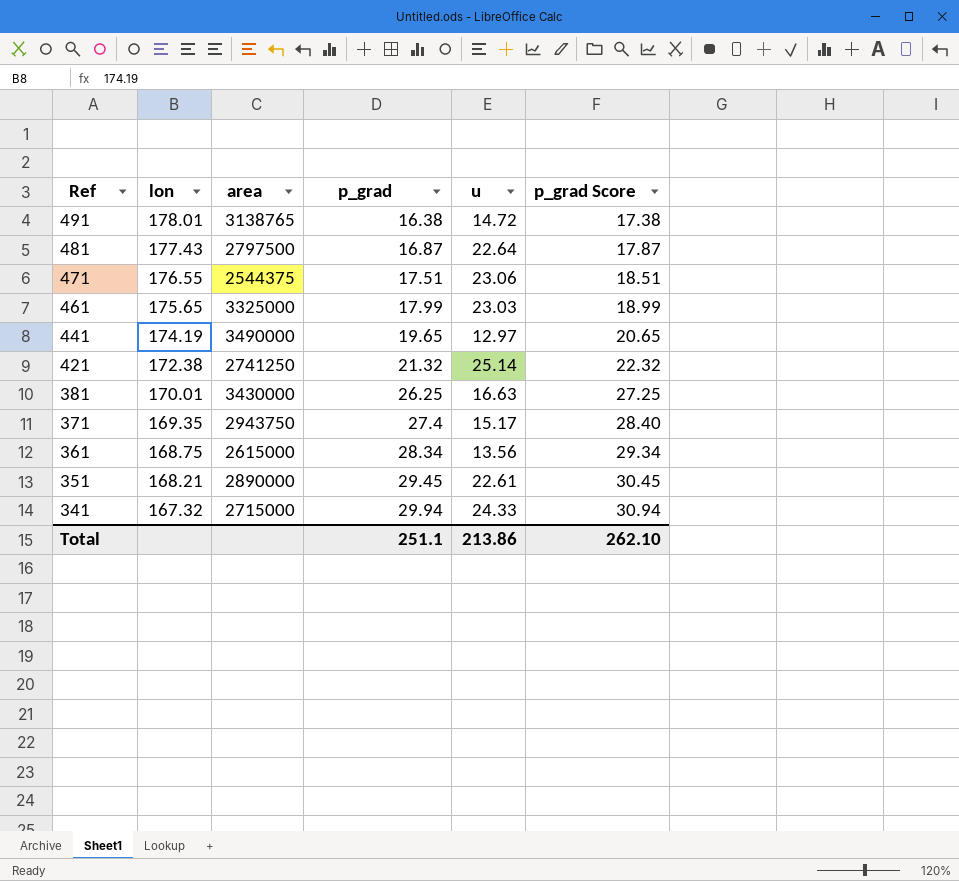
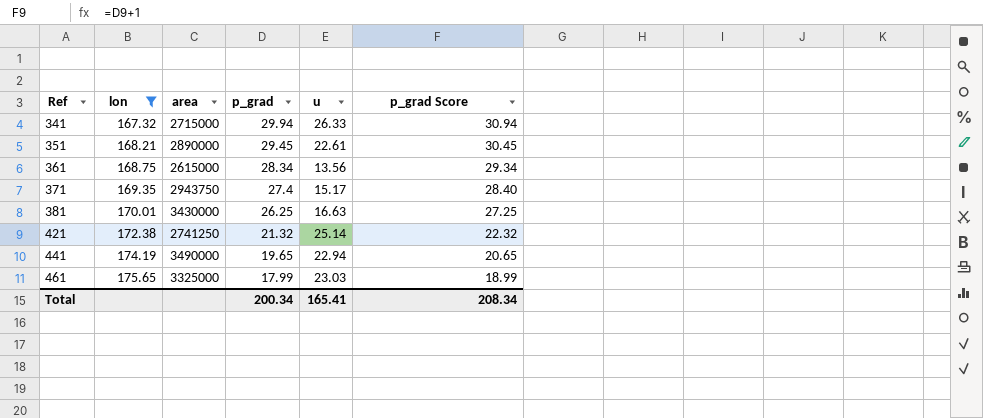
filter: none -> lon <= 175.65
row order: Ref descending -> Ref ascending
341 | u: 24.33 -> 26.33
441 | u: 12.97 -> 22.94
Total | p_grad: 251.1 -> 200.34
Total | u: 213.86 -> 165.41
Total | p_grad Score: 262.10 -> 208.34

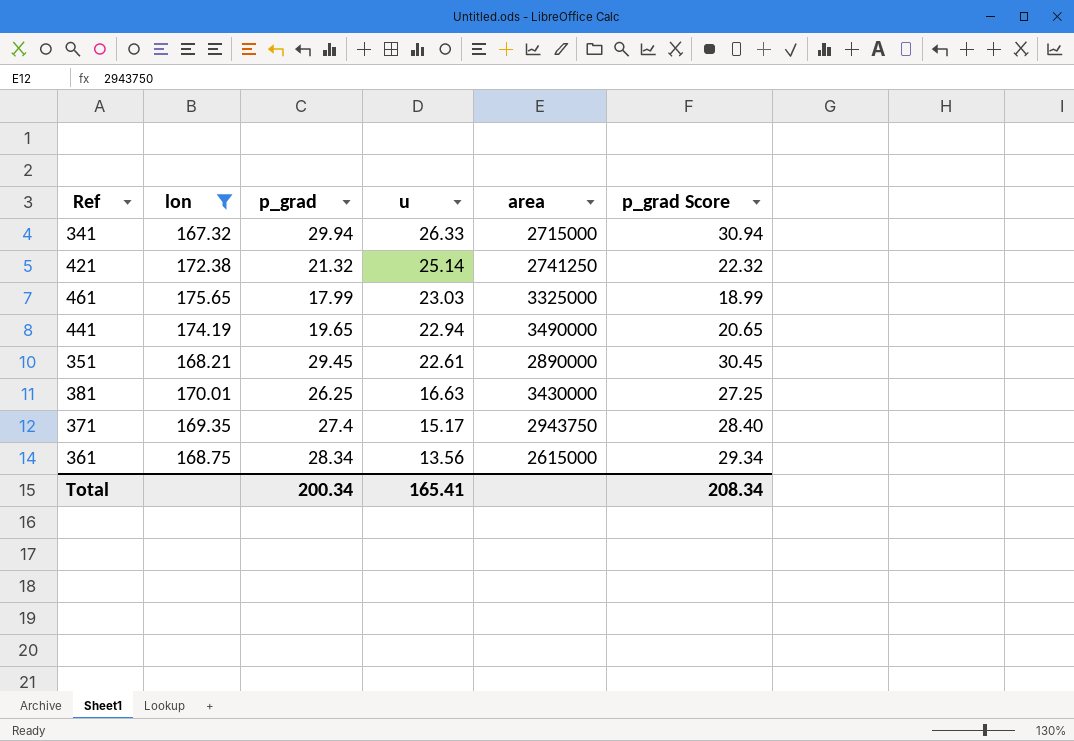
row order: Ref ascending -> u descending
column area | position: 3 -> 5

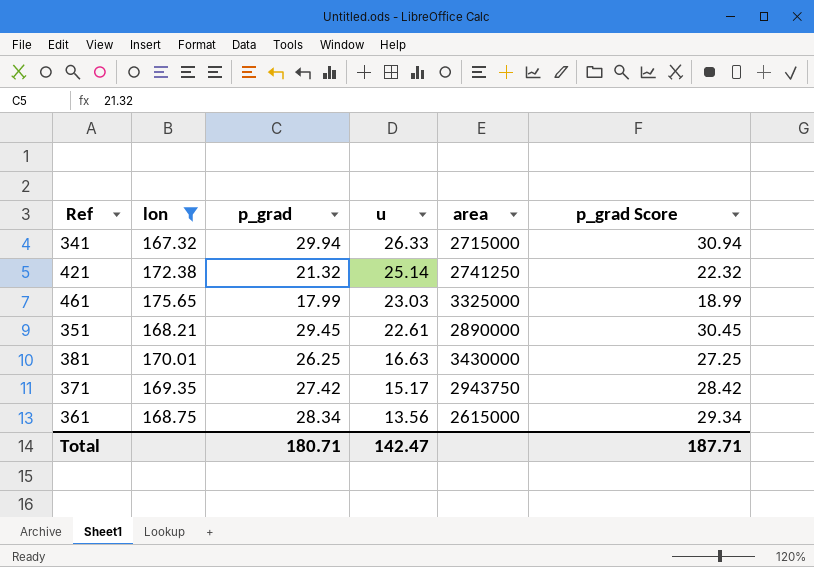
row 441: 174.19 | 19.65 | 22.94 | 3490000 | 20.65 -> none
371 | p_grad: 27.4 -> 27.42
371 | p_grad Score: 28.40 -> 28.42
Total | p_grad: 200.34 -> 180.71
Total | u: 165.41 -> 142.47
Total | p_grad Score: 208.34 -> 187.71

